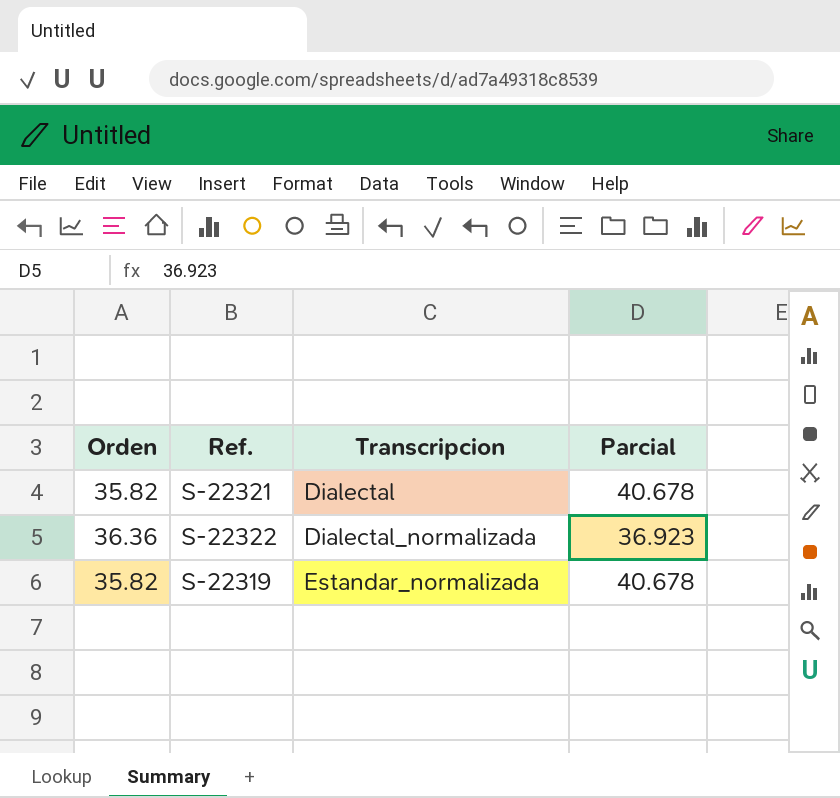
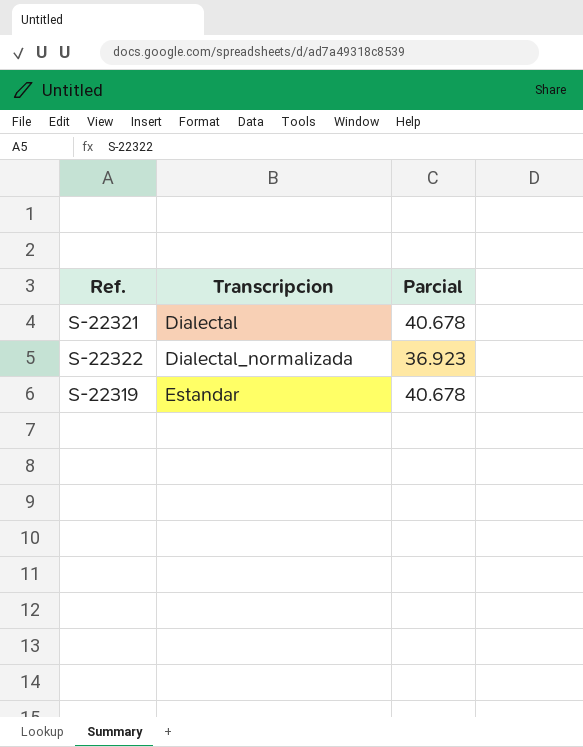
column Orden | position: 1 -> none
S-22319 | Transcripcion: Estandar_normalizada -> Estandar

